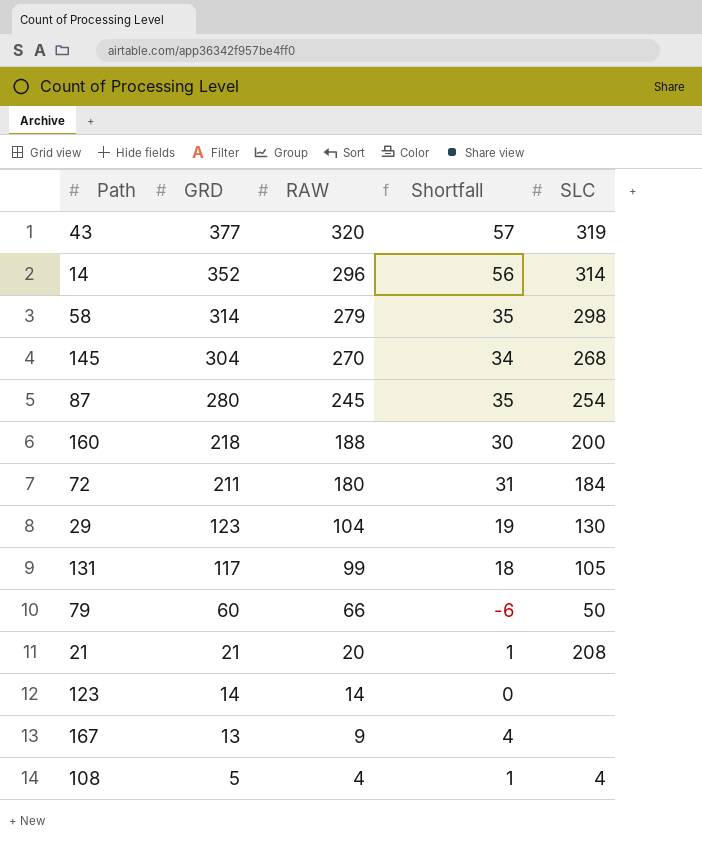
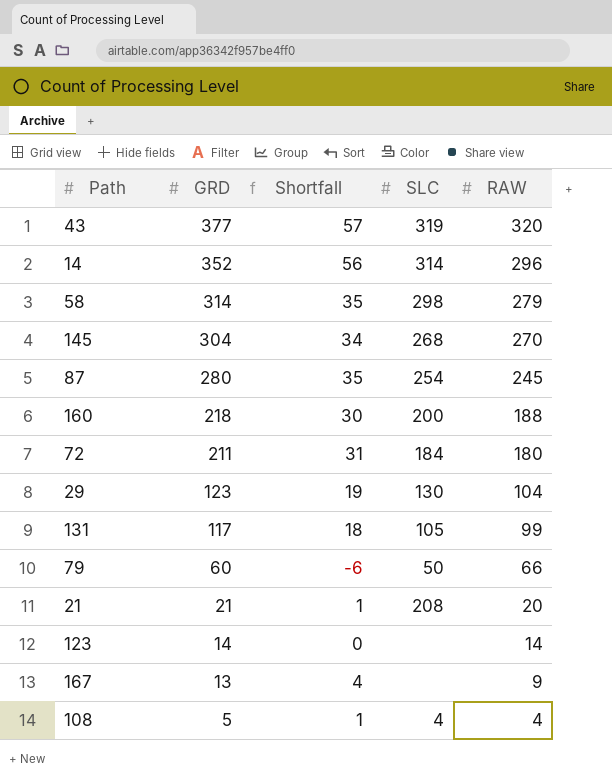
column RAW | position: 3 -> 5

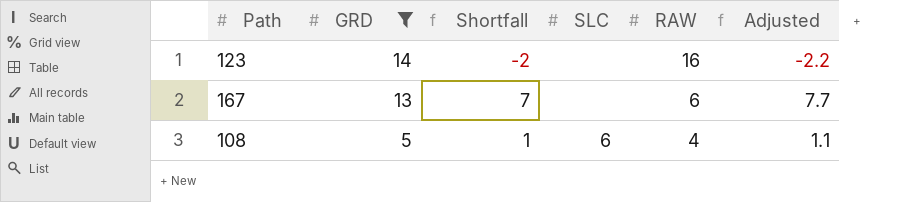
filter: none -> GRD <= 14
column Adjusted | formula: none -> [Shortfall] * 1.1
123 | Shortfall: 0 -> -2
123 | RAW: 14 -> 16
167 | Shortfall: 4 -> 7
167 | RAW: 9 -> 6
108 | SLC: 4 -> 6

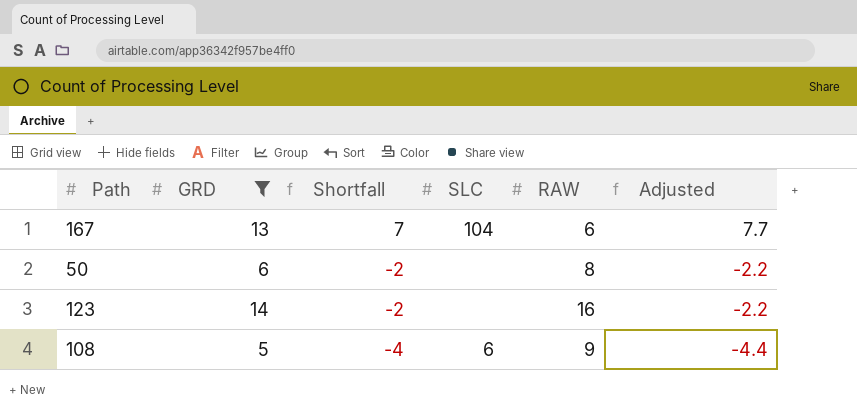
row order: GRD descending -> Shortfall descending
167 | SLC: none -> 104
row 50: none -> 6 | -2 | none | 8 | -2.2
108 | Shortfall: 1 -> -4
108 | RAW: 4 -> 9
108 | Adjusted: 1.1 -> -4.4

